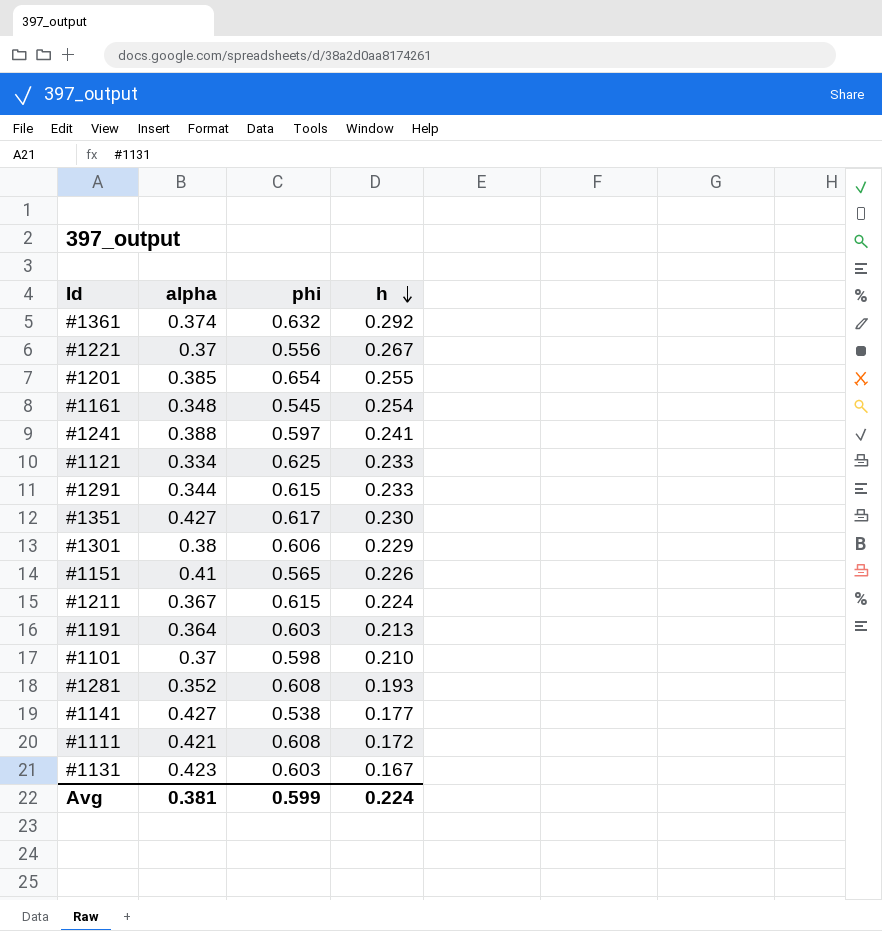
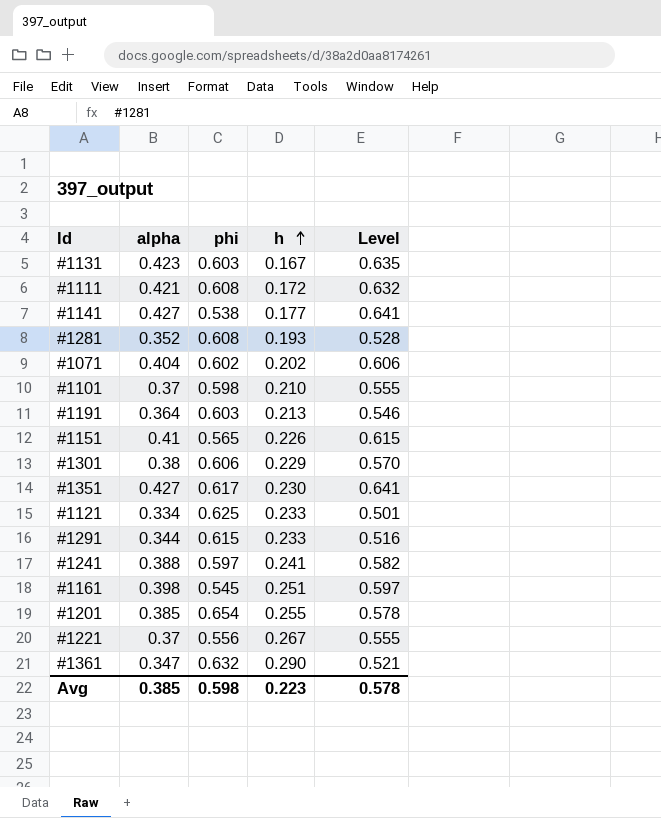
row order: h descending -> h ascending
column Level | formula: none -> [alpha] * 1.5
row #1211: 0.367 | 0.615 | 0.224 -> none
row #1071: none -> 0.404 | 0.602 | 0.202 | 0.606
#1161 | alpha: 0.348 -> 0.398
#1161 | h: 0.254 -> 0.251
#1361 | alpha: 0.374 -> 0.347
#1361 | h: 0.292 -> 0.290
Avg | alpha: 0.381 -> 0.385
Avg | phi: 0.599 -> 0.598
Avg | h: 0.224 -> 0.223

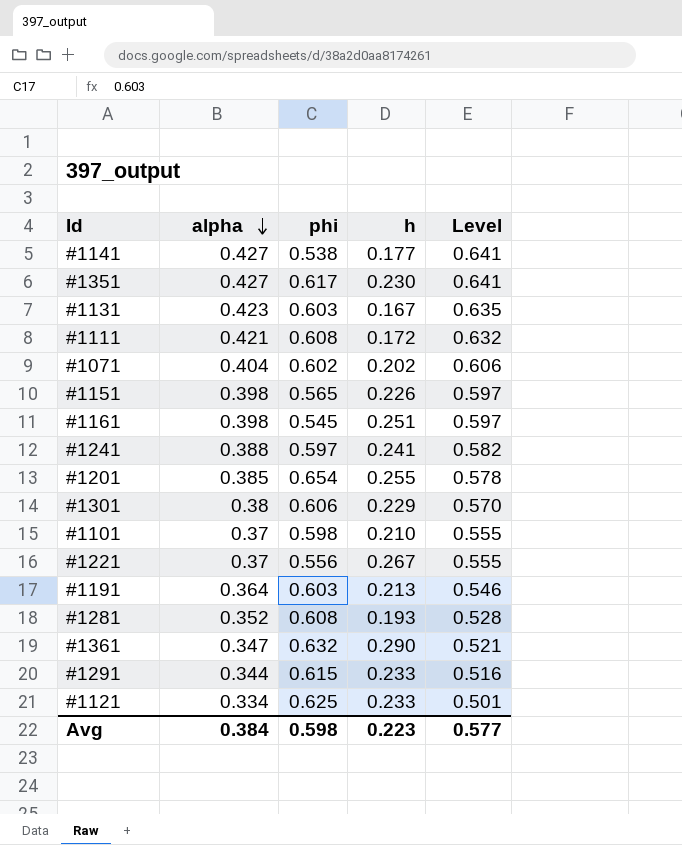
row order: h ascending -> alpha descending
#1151 | alpha: 0.41 -> 0.398
#1151 | Level: 0.615 -> 0.597
Avg | alpha: 0.385 -> 0.384
Avg | Level: 0.578 -> 0.577

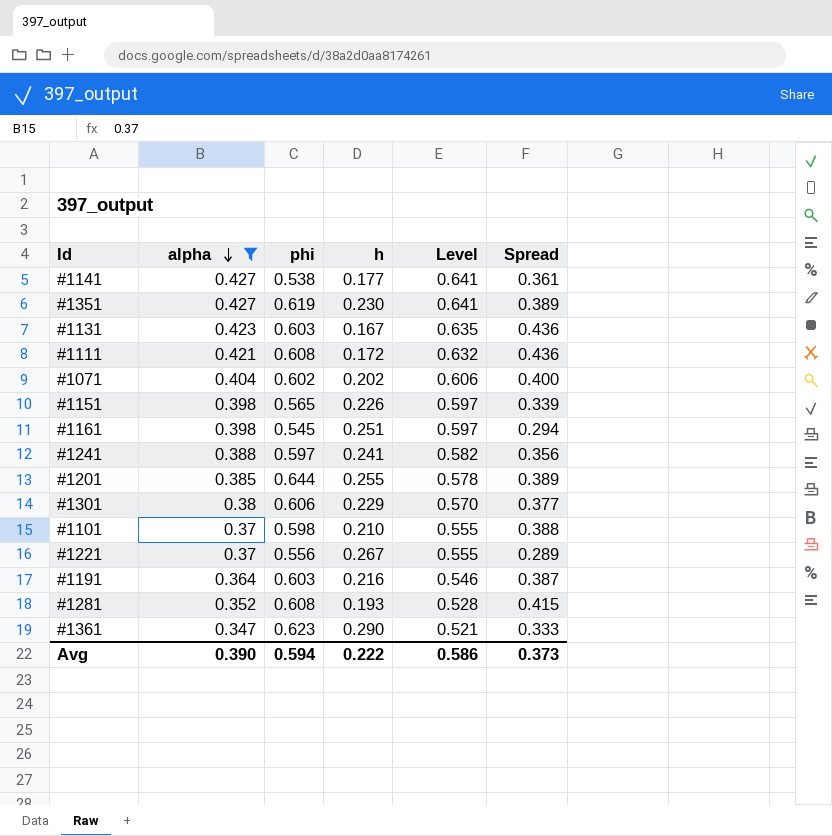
filter: none -> alpha >= 0.347
column Spread | formula: none -> [phi] - [h]
#1351 | phi: 0.617 -> 0.619
#1201 | phi: 0.654 -> 0.644
#1191 | h: 0.213 -> 0.216
#1361 | phi: 0.632 -> 0.623
Avg | alpha: 0.384 -> 0.390
Avg | phi: 0.598 -> 0.594
Avg | h: 0.223 -> 0.222
Avg | Level: 0.577 -> 0.586

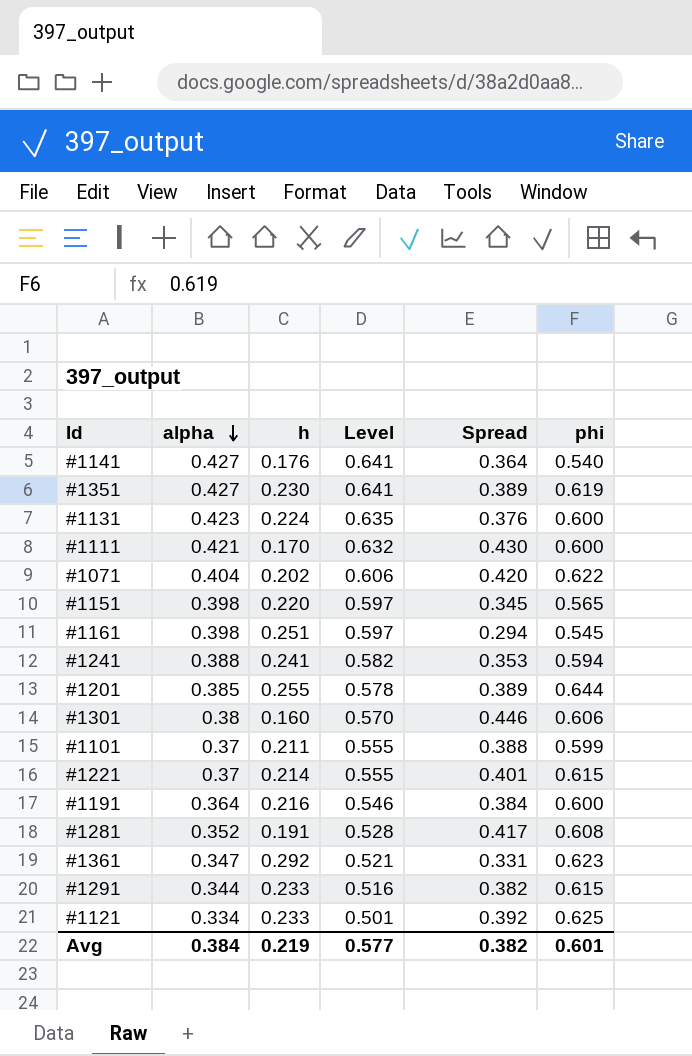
filter: alpha >= 0.347 -> none
column phi | position: 3 -> 6
#1141 | h: 0.177 -> 0.176
#1141 | Spread: 0.361 -> 0.364
#1141 | phi: 0.538 -> 0.540
#1131 | h: 0.167 -> 0.224
#1131 | Spread: 0.436 -> 0.376
#1131 | phi: 0.603 -> 0.600
#1111 | h: 0.172 -> 0.170
#1111 | Spread: 0.436 -> 0.430
#1111 | phi: 0.608 -> 0.600
#1071 | Spread: 0.400 -> 0.420
#1071 | phi: 0.602 -> 0.622
#1151 | h: 0.226 -> 0.220
#1151 | Spread: 0.339 -> 0.345
#1241 | Spread: 0.356 -> 0.353
#1241 | phi: 0.597 -> 0.594
#1301 | h: 0.229 -> 0.160
#1301 | Spread: 0.377 -> 0.446
#1101 | h: 0.210 -> 0.211
#1101 | phi: 0.598 -> 0.599
#1221 | h: 0.267 -> 0.214
#1221 | Spread: 0.289 -> 0.401
#1221 | phi: 0.556 -> 0.615
#1191 | Spread: 0.387 -> 0.384
#1191 | phi: 0.603 -> 0.600
#1281 | h: 0.193 -> 0.191
#1281 | Spread: 0.415 -> 0.417
#1361 | h: 0.290 -> 0.292
#1361 | Spread: 0.333 -> 0.331
Avg | alpha: 0.390 -> 0.384
Avg | h: 0.222 -> 0.219
Avg | Level: 0.586 -> 0.577
Avg | Spread: 0.373 -> 0.382
Avg | phi: 0.594 -> 0.601

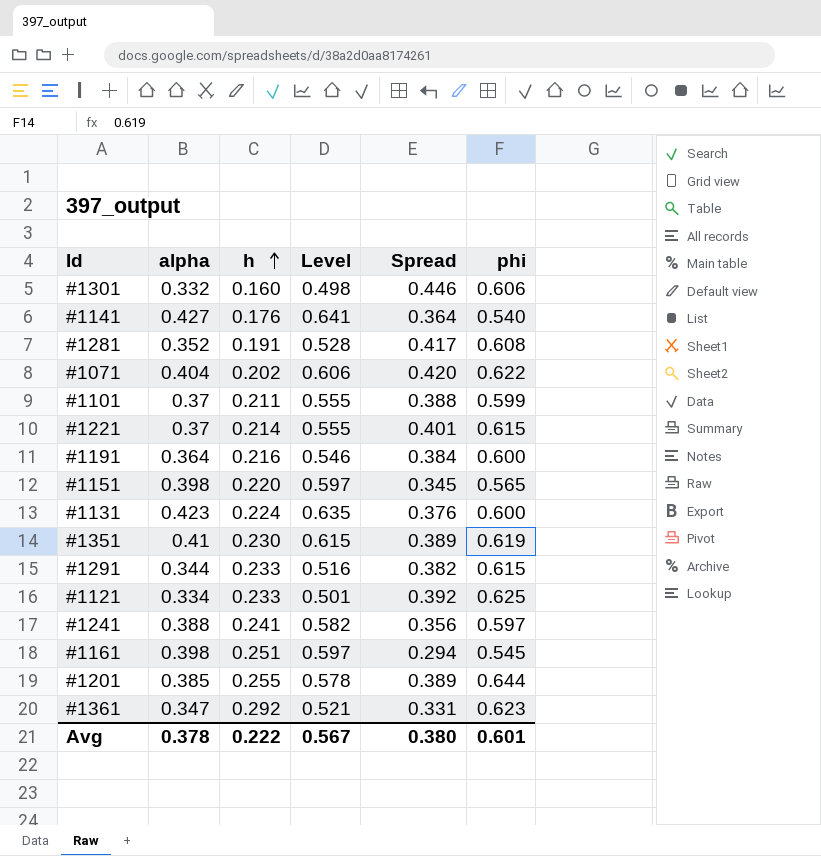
row order: alpha descending -> h ascending
row #1111: 0.421 | 0.170 | 0.632 | 0.430 | 0.600 -> none
#1301 | alpha: 0.38 -> 0.332
#1301 | Level: 0.570 -> 0.498
#1351 | alpha: 0.427 -> 0.41
#1351 | Level: 0.641 -> 0.615
#1241 | Spread: 0.353 -> 0.356
#1241 | phi: 0.594 -> 0.597
Avg | alpha: 0.384 -> 0.378
Avg | h: 0.219 -> 0.222
Avg | Level: 0.577 -> 0.567
Avg | Spread: 0.382 -> 0.380

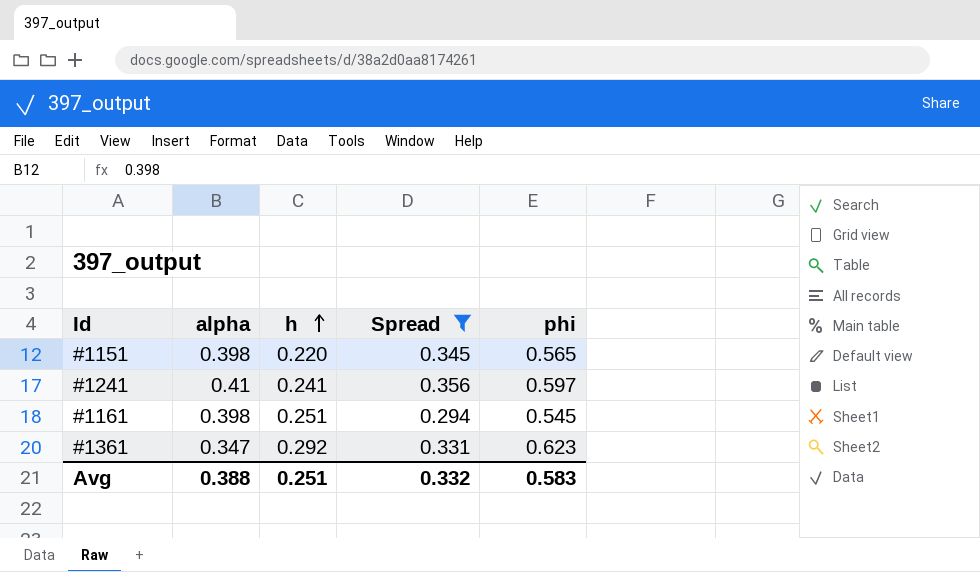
filter: none -> Spread <= 0.356
column Level | formula: [alpha] * 1.5 -> none
#1241 | alpha: 0.388 -> 0.41
Avg | alpha: 0.378 -> 0.388
Avg | h: 0.222 -> 0.251
Avg | Spread: 0.380 -> 0.332
Avg | phi: 0.601 -> 0.583

